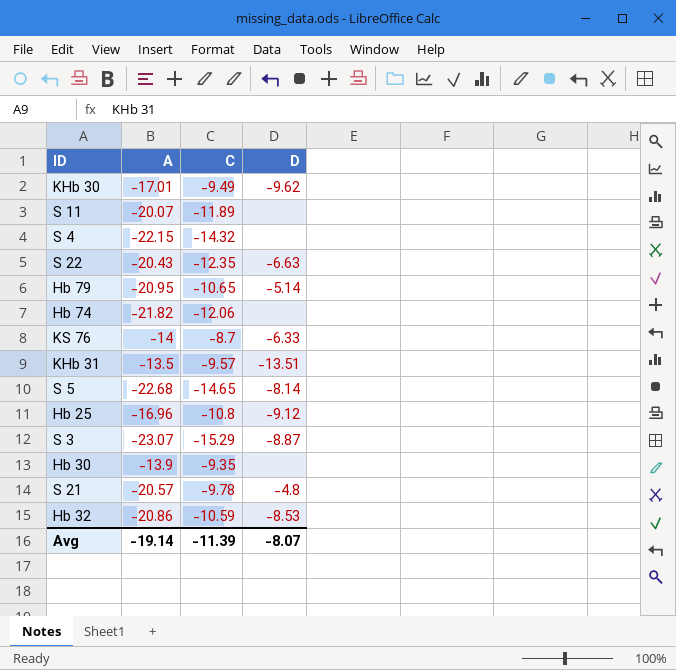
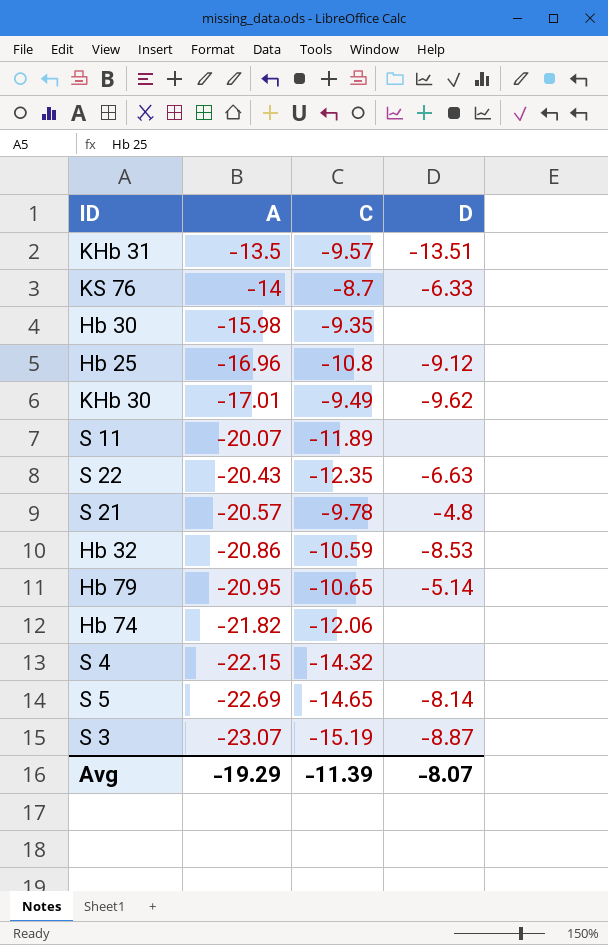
row order: none -> A descending
Hb 30 | A: -13.9 -> -15.98
S 5 | A: -22.68 -> -22.69
S 3 | C: -15.29 -> -15.19
Avg | A: -19.14 -> -19.29

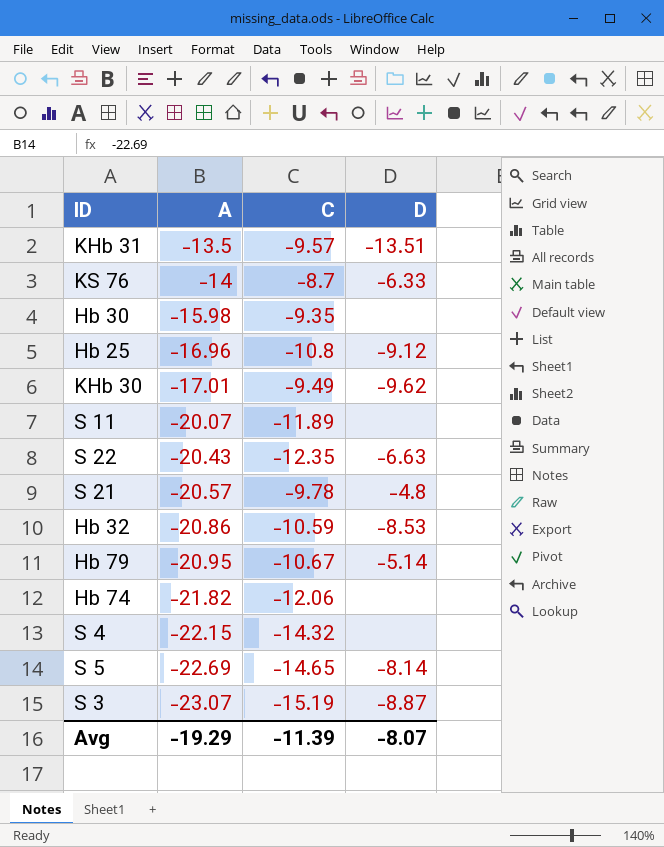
Hb 79 | C: -10.65 -> -10.67

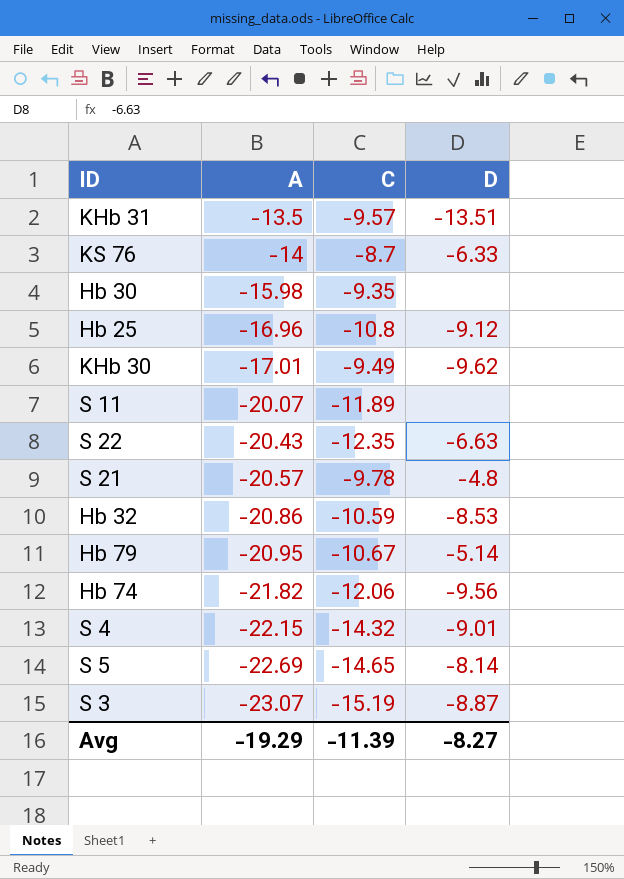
Hb 74 | D: none -> -9.56
S 4 | D: none -> -9.01
Avg | D: -8.07 -> -8.27

